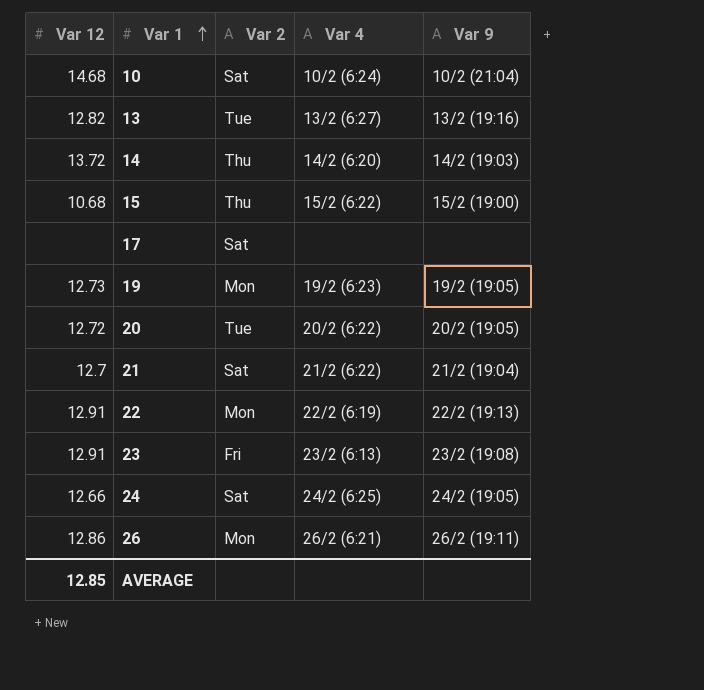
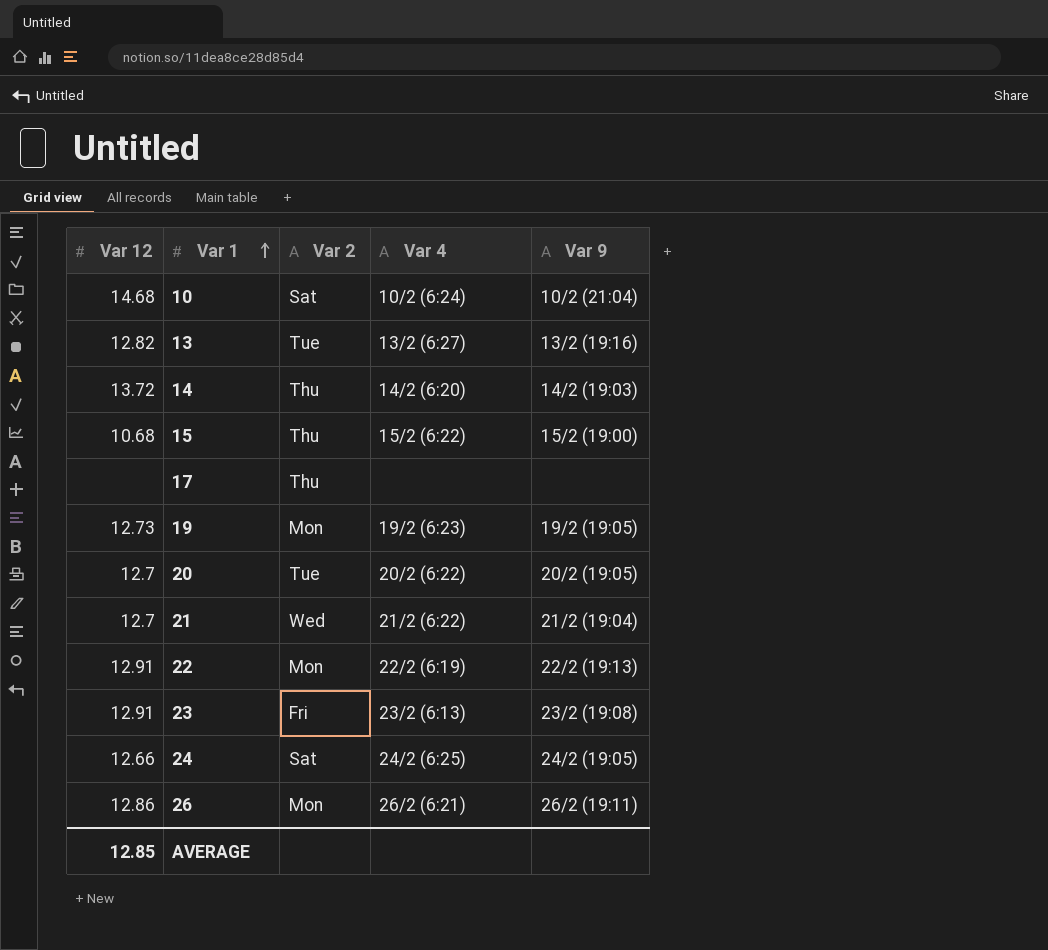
17 | Var 2: Sat -> Thu
20 | Var 12: 12.72 -> 12.7
21 | Var 2: Sat -> Wed

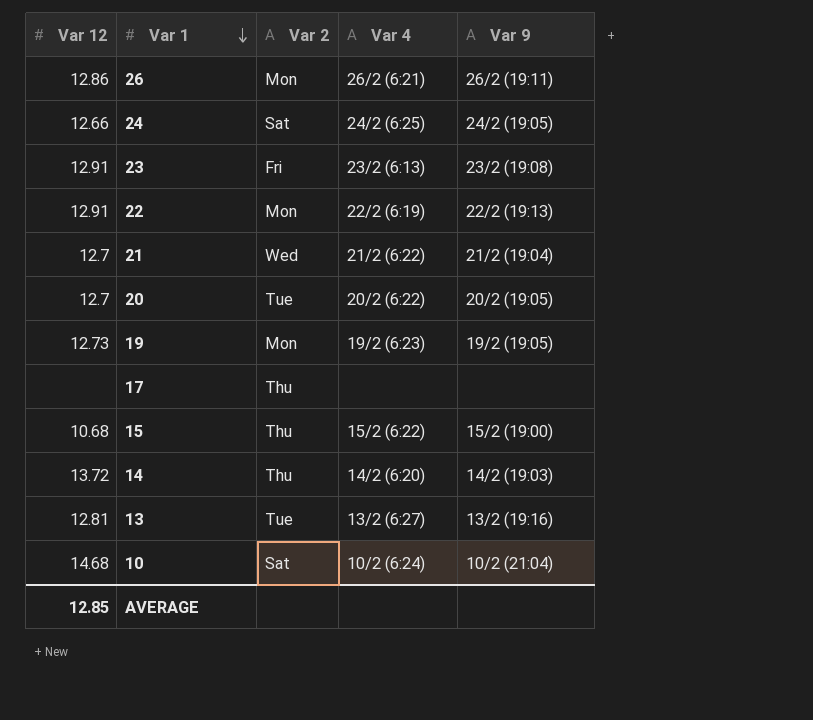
row order: Var 1 ascending -> Var 1 descending
13 | Var 12: 12.82 -> 12.81

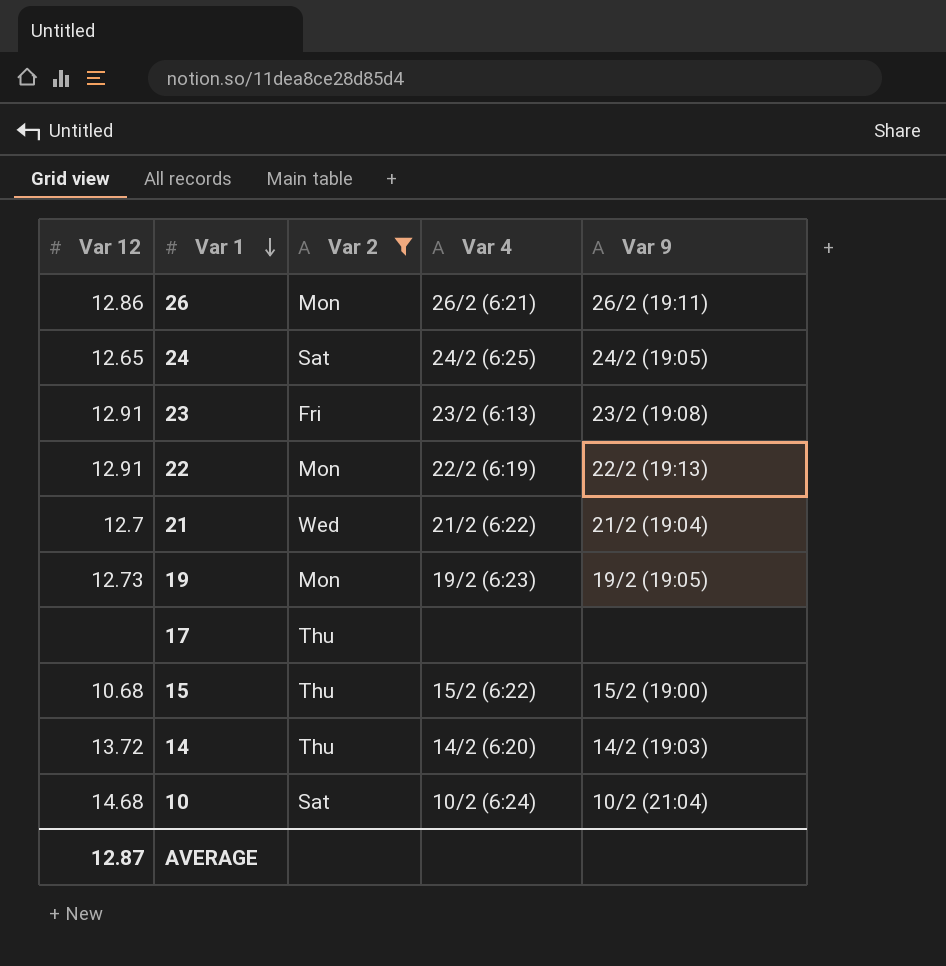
filter: none -> Var 2 != Tue
24 | Var 12: 12.66 -> 12.65
AVERAGE | Var 12: 12.85 -> 12.87

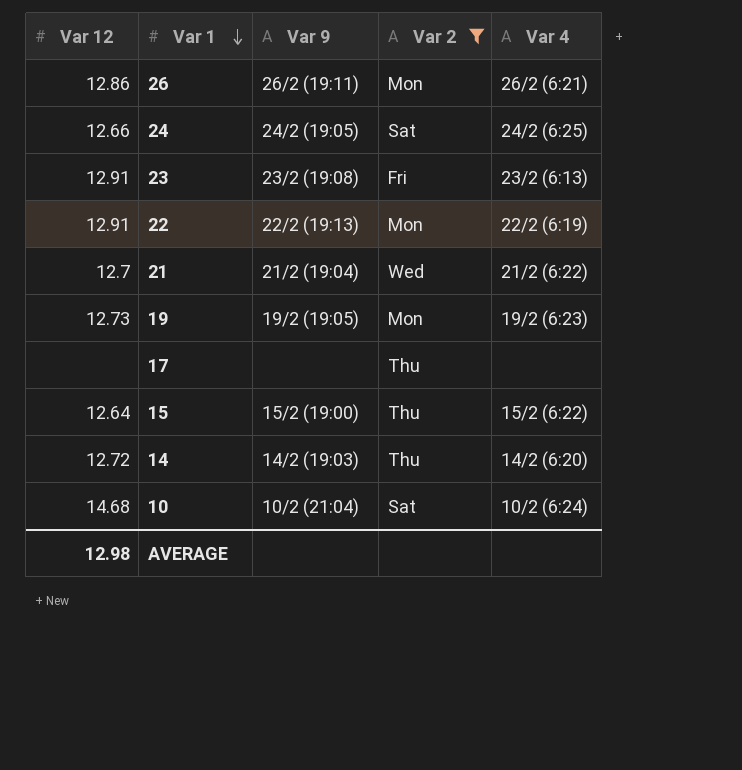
column Var 9 | position: 5 -> 3
24 | Var 12: 12.65 -> 12.66
15 | Var 12: 10.68 -> 12.64
14 | Var 12: 13.72 -> 12.72
AVERAGE | Var 12: 12.87 -> 12.98

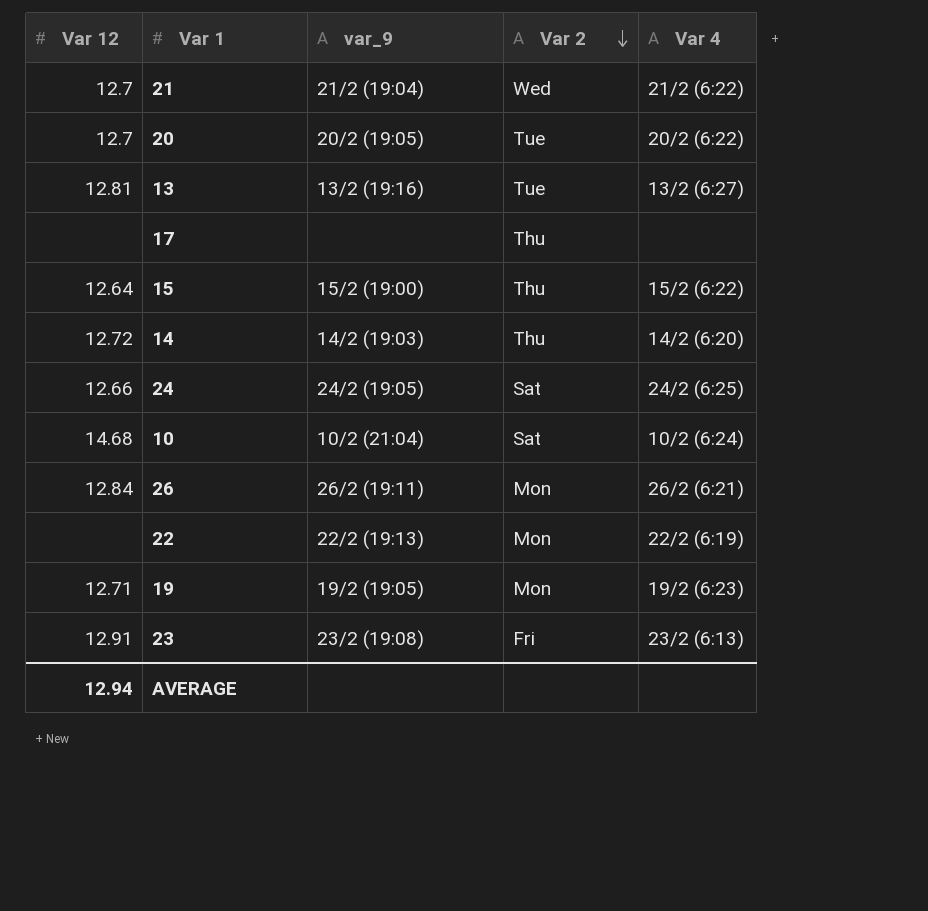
filter: Var 2 != Tue -> none
row order: Var 1 descending -> Var 2 descending
column name: Var 9 -> var_9
26 | Var 12: 12.86 -> 12.84
22 | Var 12: 12.91 -> none
19 | Var 12: 12.73 -> 12.71
AVERAGE | Var 12: 12.98 -> 12.94

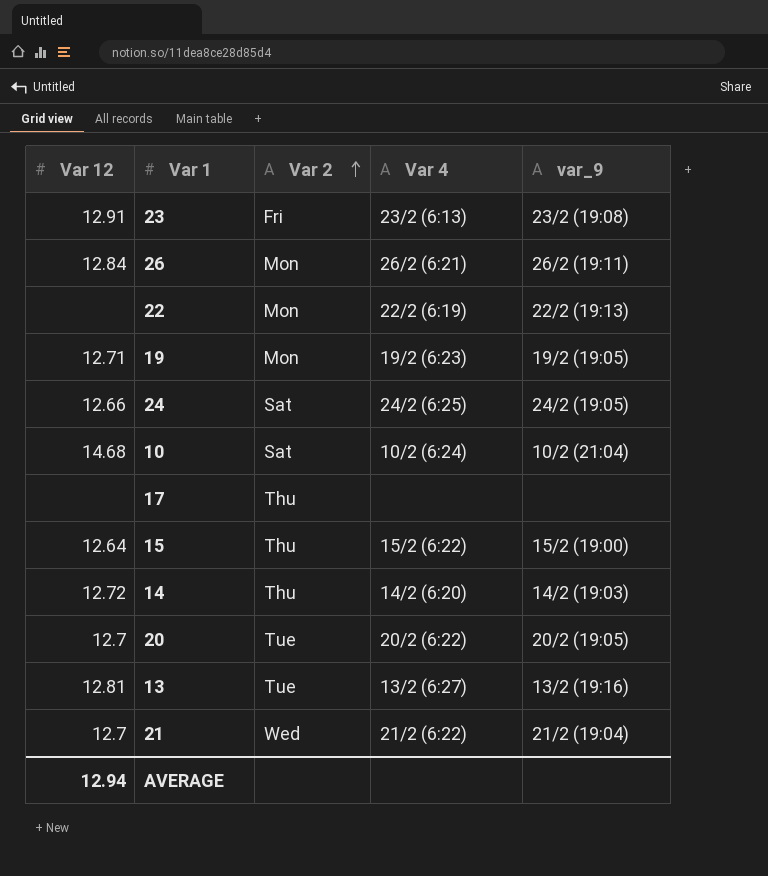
row order: Var 2 descending -> Var 2 ascending
column var_9 | position: 3 -> 5

